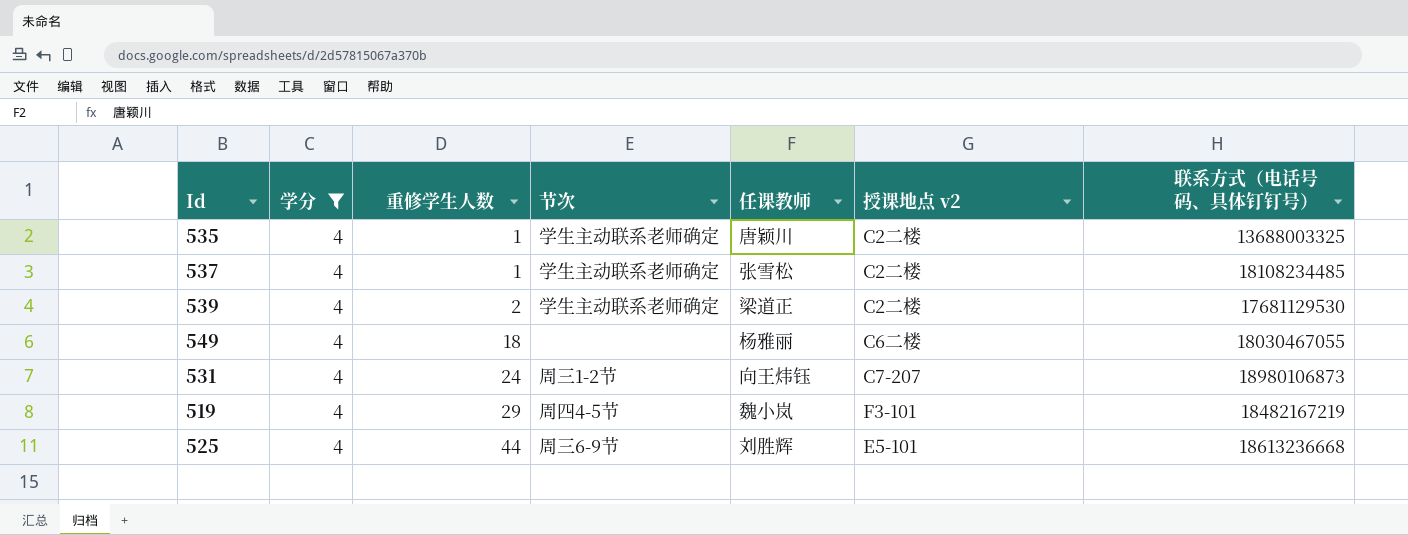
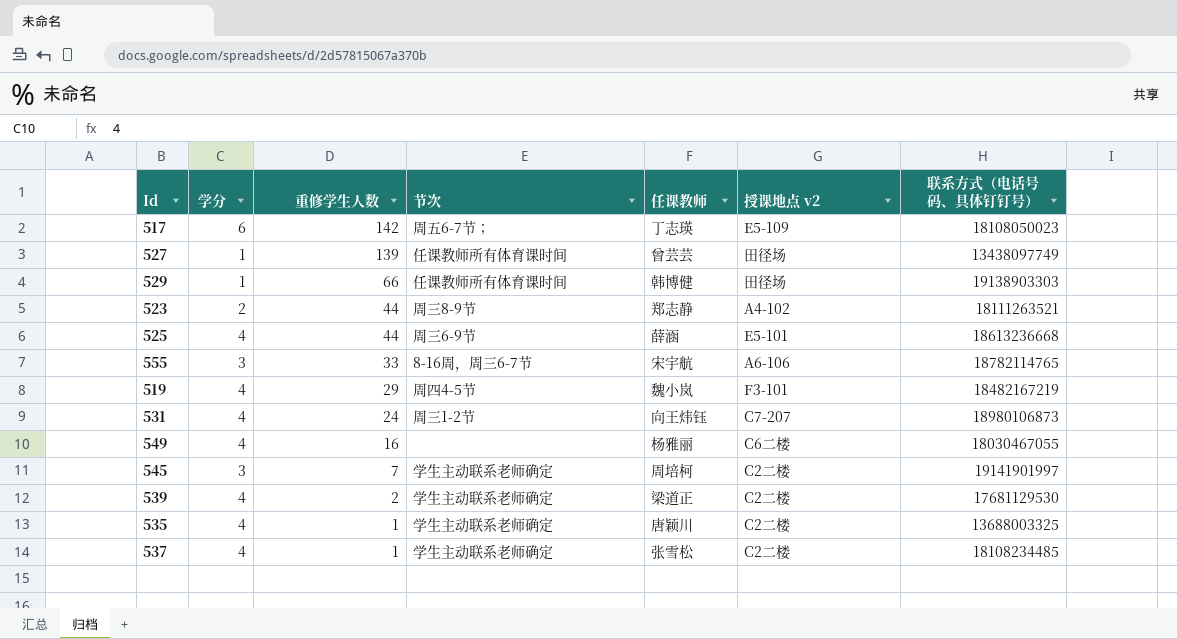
filter: 学分 = 4 -> none
row order: 重修学生人数 ascending -> 重修学生人数 descending
525 | 任课教师: 刘胜辉 -> 薛涵
549 | 重修学生人数: 18 -> 16

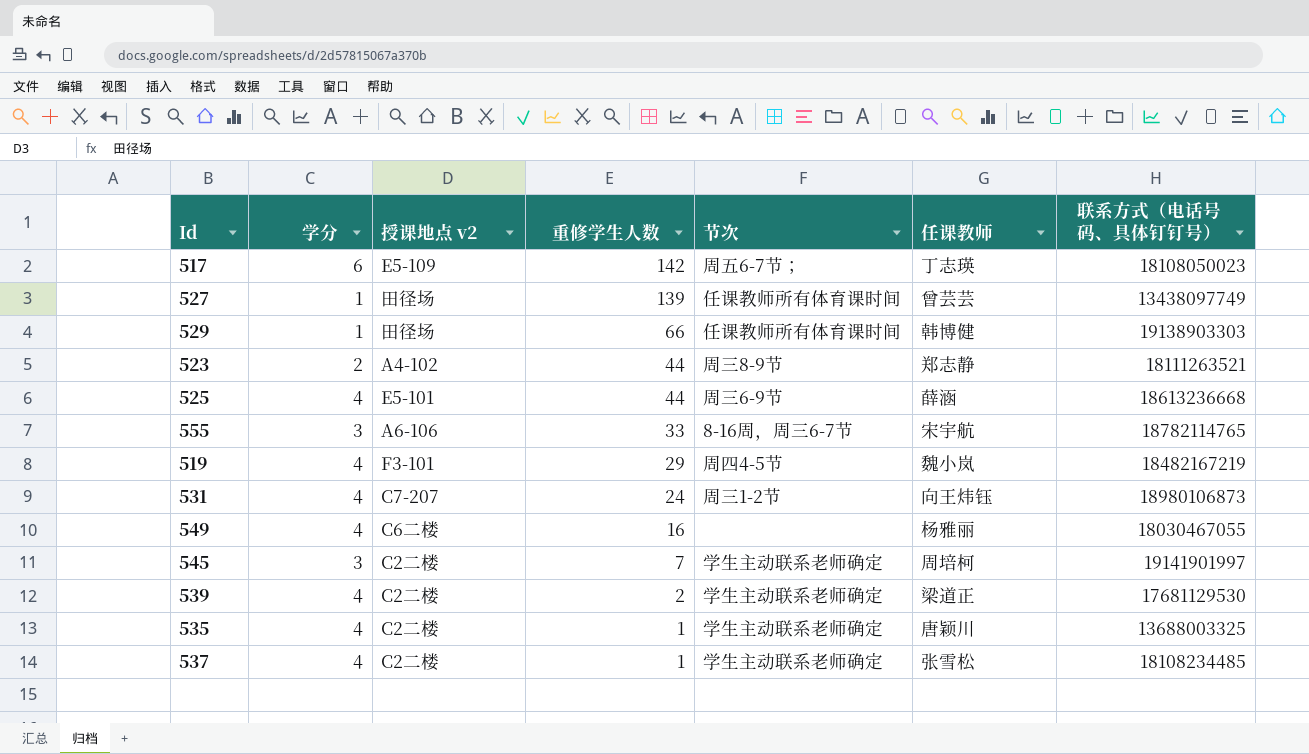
column 授课地点 v2 | position: 6 -> 3

